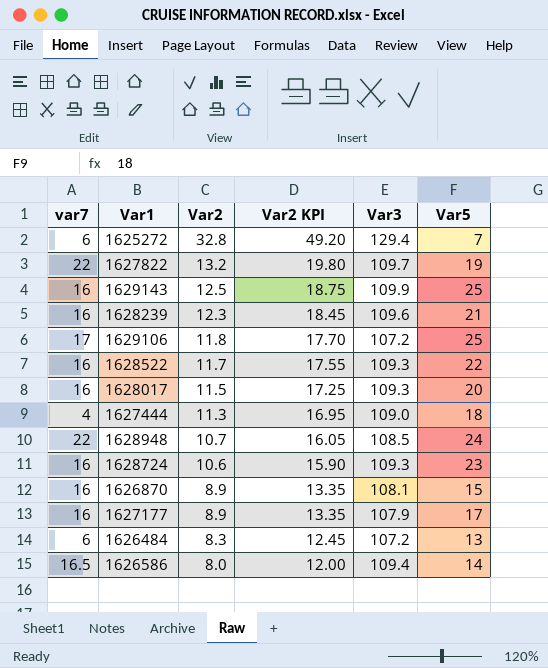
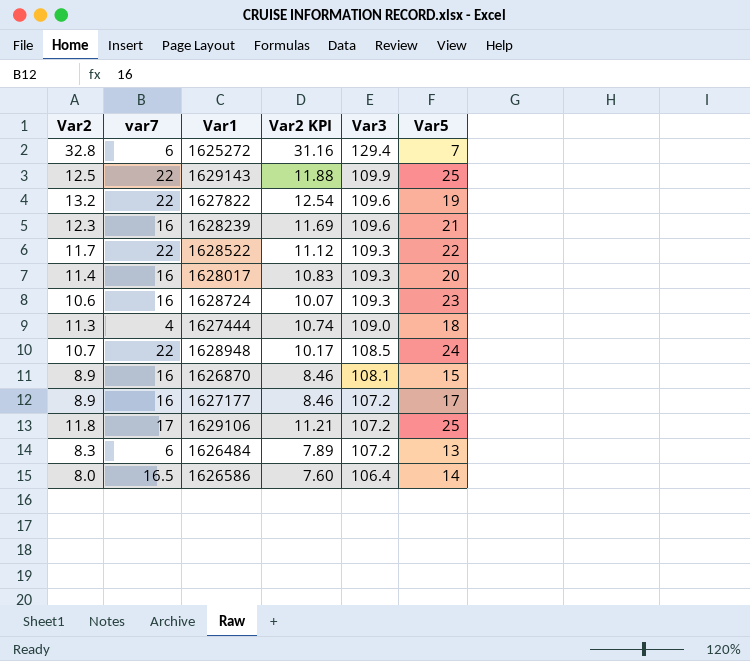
row order: Var2 descending -> Var3 descending
column Var2 | position: 3 -> 1
column Var2 KPI | formula: [Var2] * 1.5 -> [Var2] * 0.95
1629143 | var7: 16 -> 22
1627822 | Var3: 109.7 -> 109.6
1628522 | var7: 16 -> 22
1628017 | Var2: 11.5 -> 11.4
1627177 | Var3: 107.9 -> 107.2
1626586 | Var3: 109.4 -> 106.4

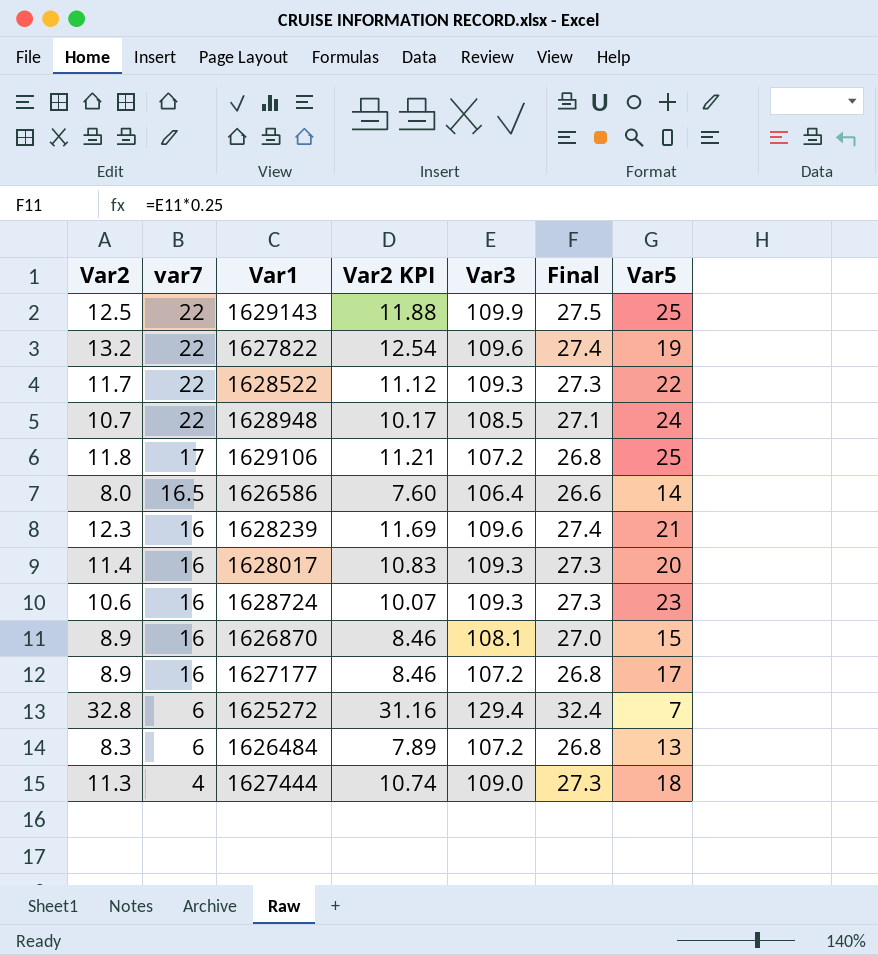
row order: Var3 descending -> var7 descending
column Final | formula: none -> [Var3] * 0.25

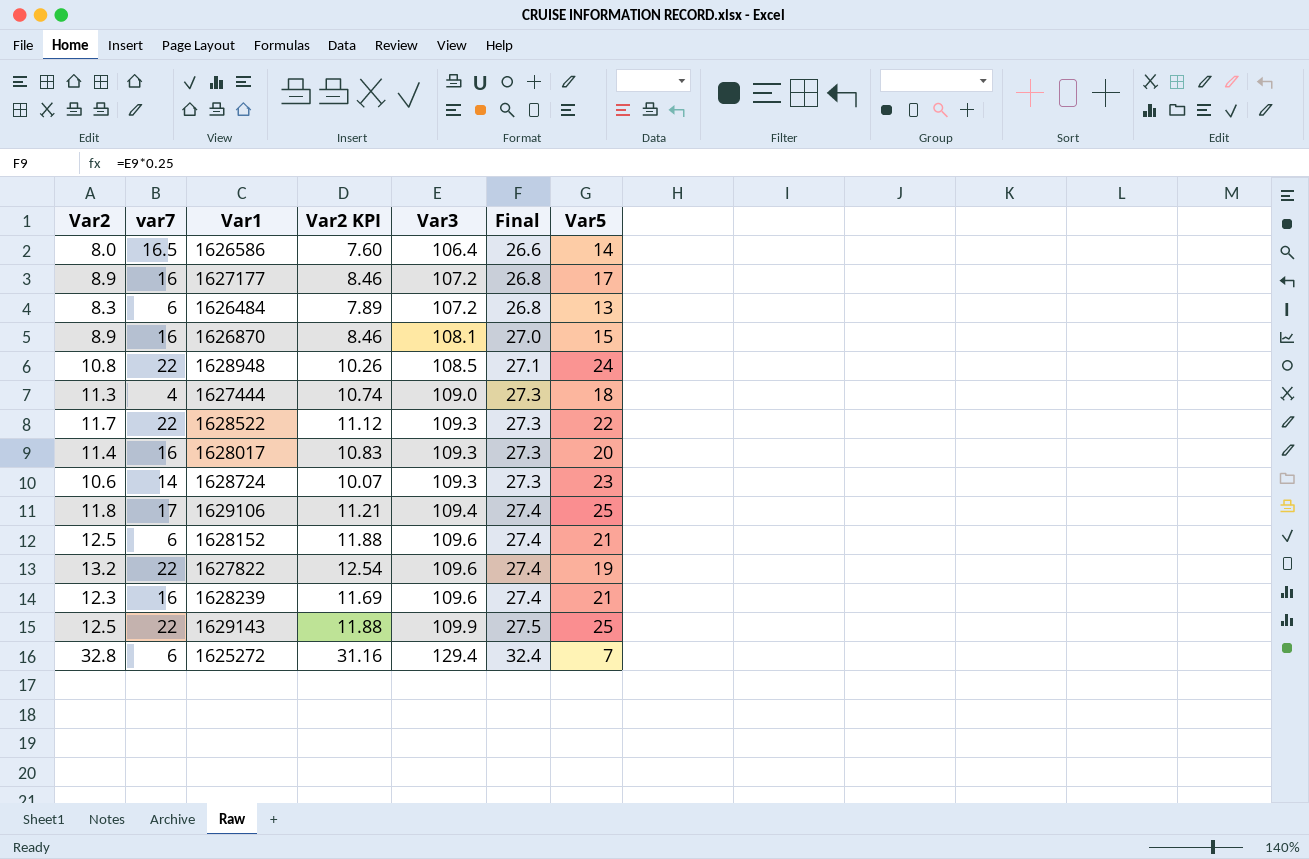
row order: var7 descending -> Var3 ascending
1628948 | Var2: 10.7 -> 10.8
1628948 | Var2 KPI: 10.17 -> 10.26
1628724 | var7: 16 -> 14
1629106 | Var3: 107.2 -> 109.4
1629106 | Final: 26.8 -> 27.4
row 1628152: none -> 12.5 | 6 | 11.88 | 109.6 | 27.4 | 21

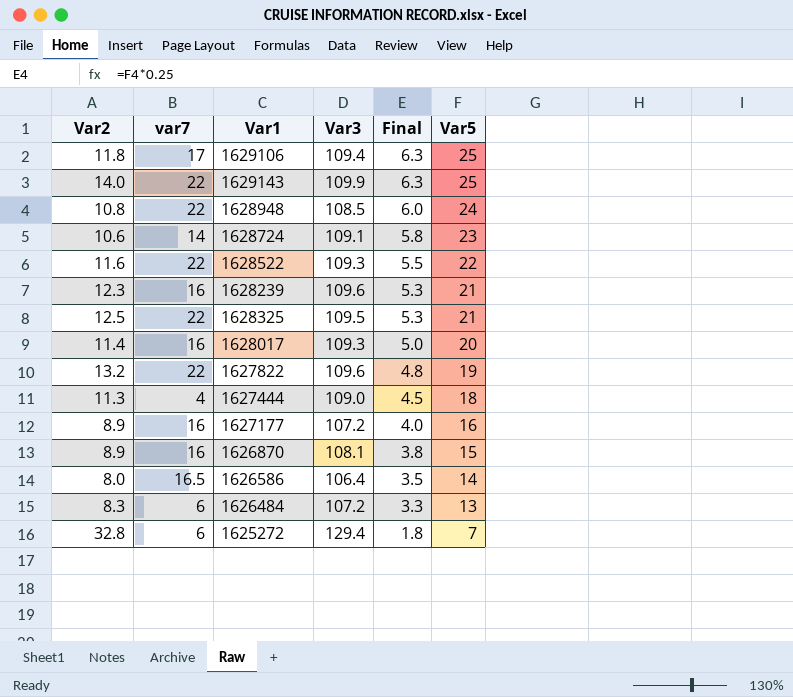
row order: Var3 ascending -> Final descending
column Var2 KPI | formula: [Var2] * 0.95 -> none
column Final | formula: [Var3] * 0.25 -> [Var5] * 0.25
row 1628152: 12.5 | 6 | 11.88 | 109.6 | 27.4 | 21 -> none
1629143 | Var2: 12.5 -> 14.0
1628724 | Var3: 109.3 -> 109.1
1628522 | Var2: 11.7 -> 11.6
row 1628325: none -> 12.5 | 22 | 109.5 | 5.3 | 21
1627177 | Var5: 17 -> 16

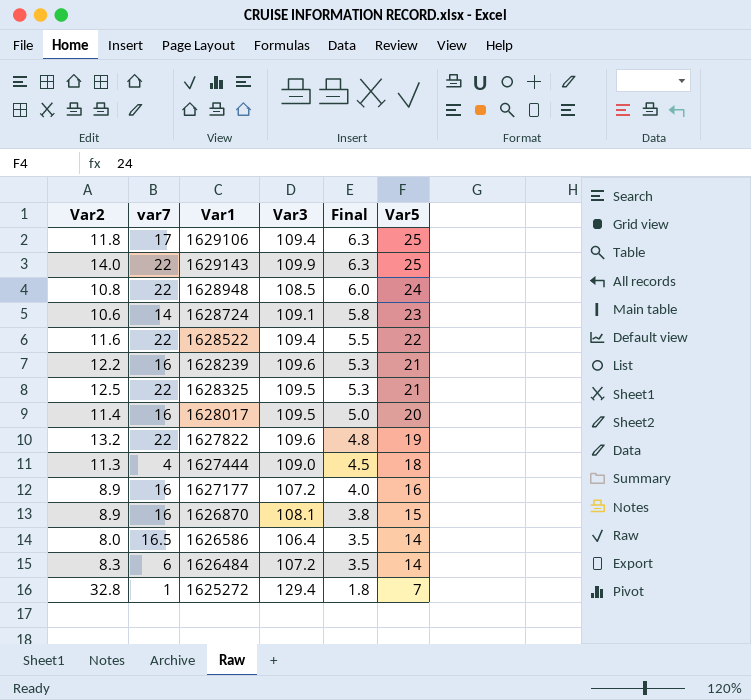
1628522 | Var3: 109.3 -> 109.4
1628239 | Var2: 12.3 -> 12.2
1628017 | Var3: 109.3 -> 109.5
1626484 | Final: 3.3 -> 3.5
1626484 | Var5: 13 -> 14
1625272 | var7: 6 -> 1

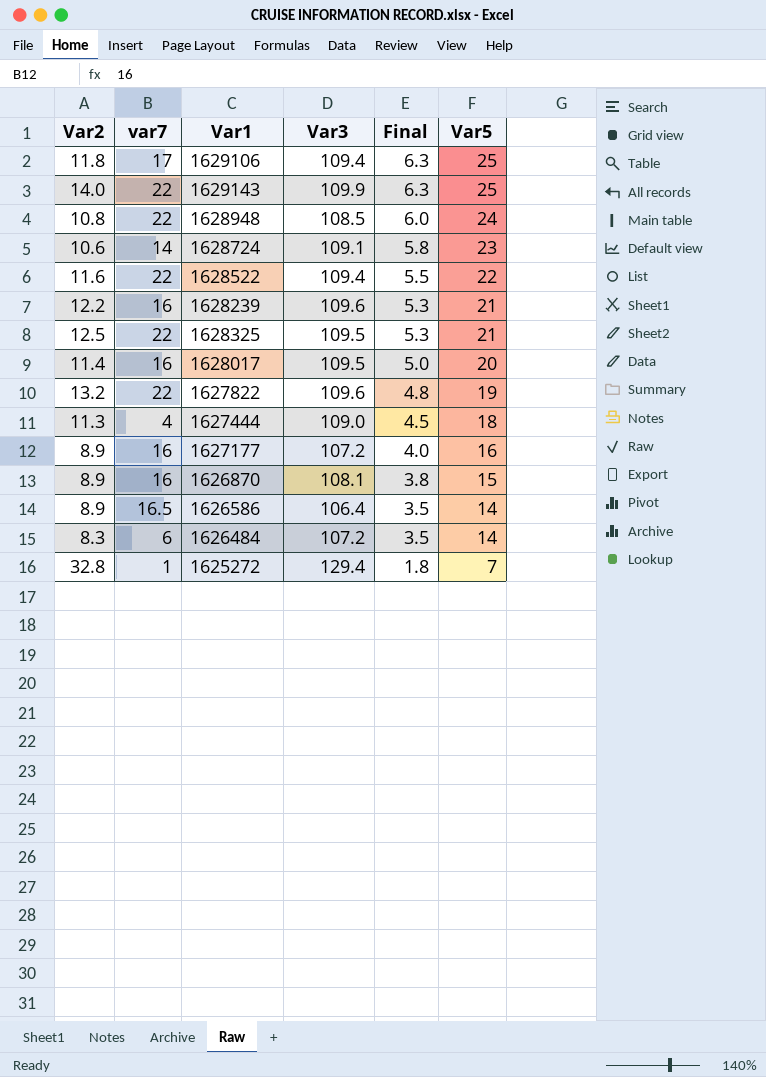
1626586 | Var2: 8.0 -> 8.9

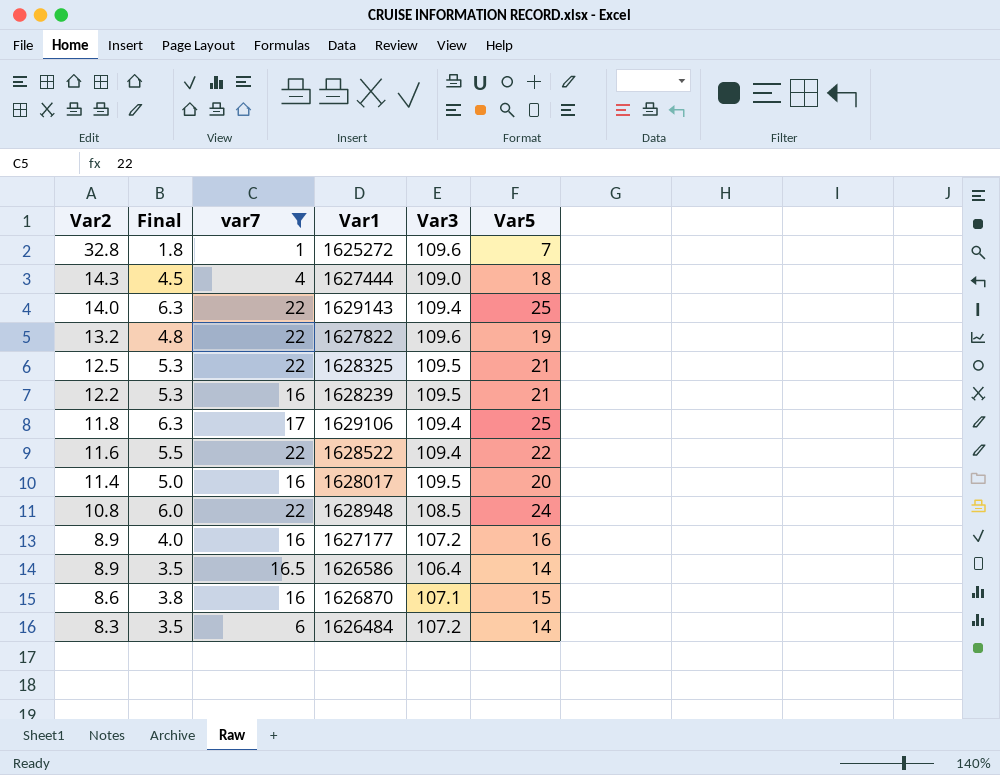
filter: none -> var7 != 14
row order: Final descending -> Var2 descending
column Final | position: 5 -> 2
1625272 | Var3: 129.4 -> 109.6
1627444 | Var2: 11.3 -> 14.3
1629143 | Var3: 109.9 -> 109.4
1628239 | Var3: 109.6 -> 109.5
1626870 | Var2: 8.9 -> 8.6
1626870 | Var3: 108.1 -> 107.1

